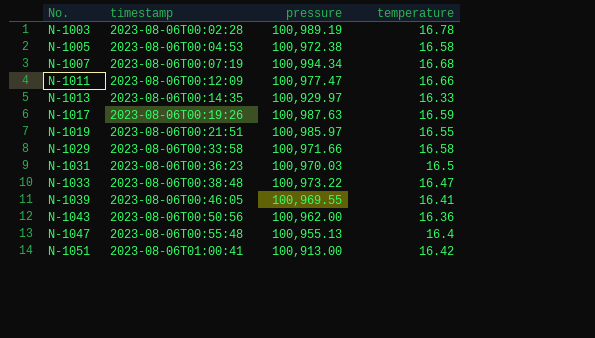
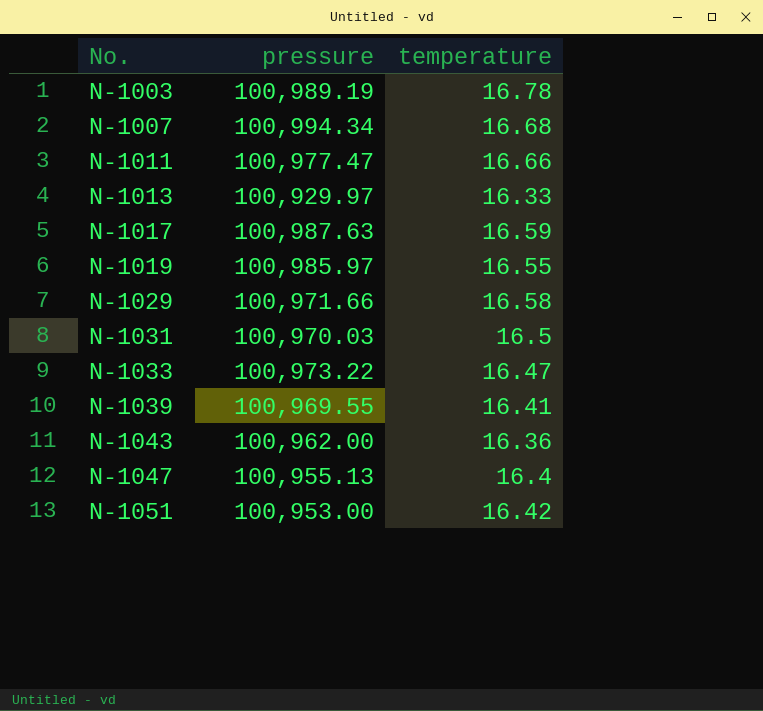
column timestamp | position: 2 -> none
row N-1005: 2023-08-06T00:04:53 | 100,972.38 | 16.58 -> none
N-1051 | pressure: 100,913.00 -> 100,953.00

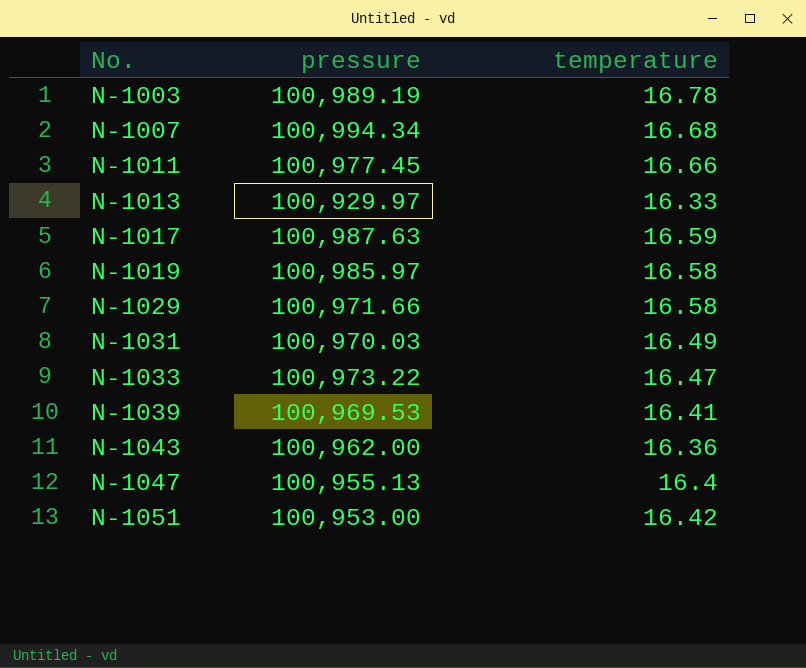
N-1011 | pressure: 100,977.47 -> 100,977.45
N-1019 | temperature: 16.55 -> 16.58
N-1031 | temperature: 16.5 -> 16.49
N-1039 | pressure: 100,969.55 -> 100,969.53

